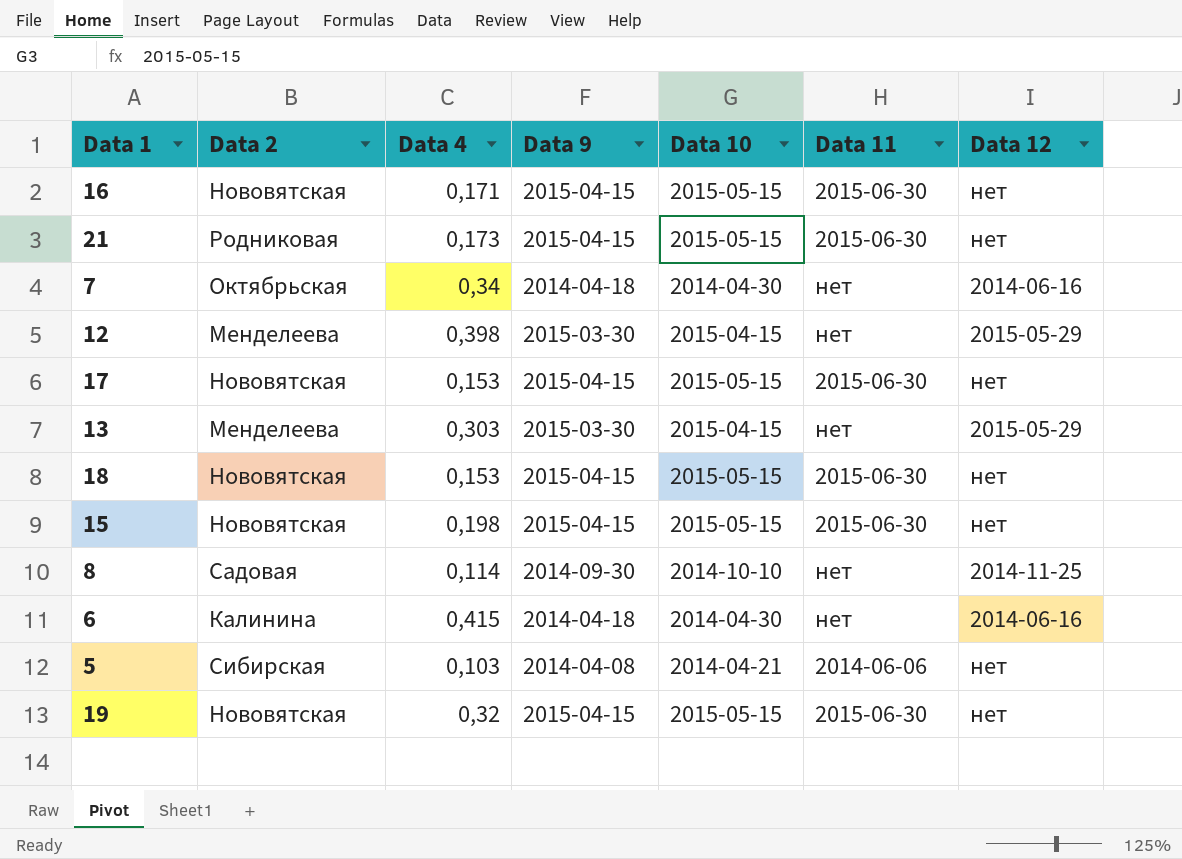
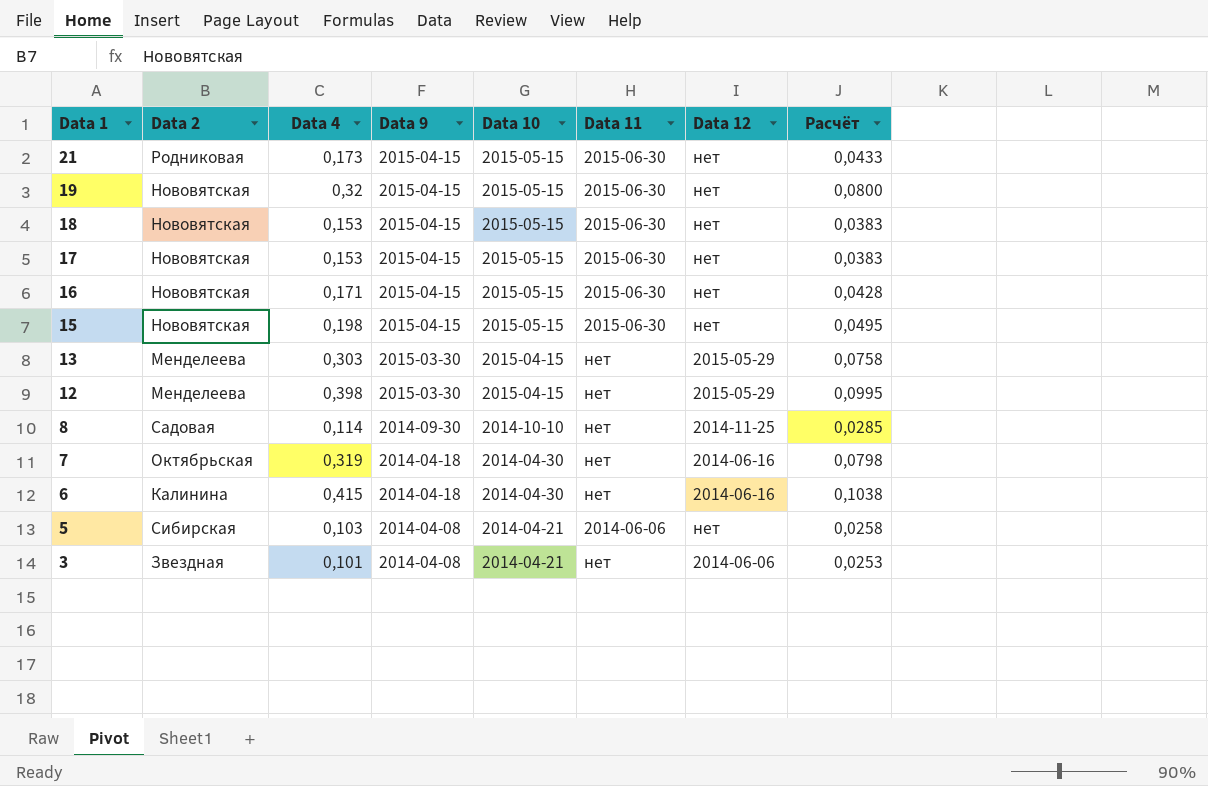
row order: none -> Data 1 descending
column Расчёт | formula: none -> [Data 4] * 0,25
7 | Data 4: 0,34 -> 0,319
row 3: none -> Звездная | 0,101 | 2014-04-08 | 2014-04-21 | нет | 2014-06-06 | 0,0253

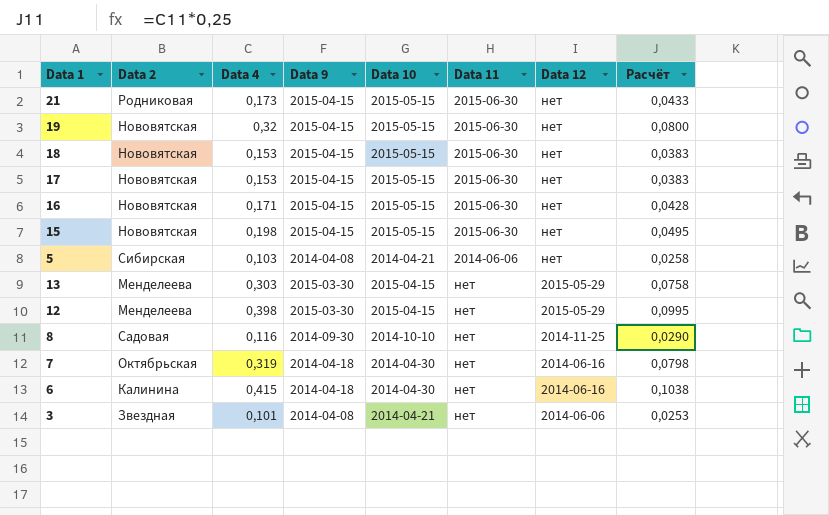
row order: Data 1 descending -> Data 12 descending
8 | Data 4: 0,114 -> 0,116
8 | Расчёт: 0,0285 -> 0,0290

